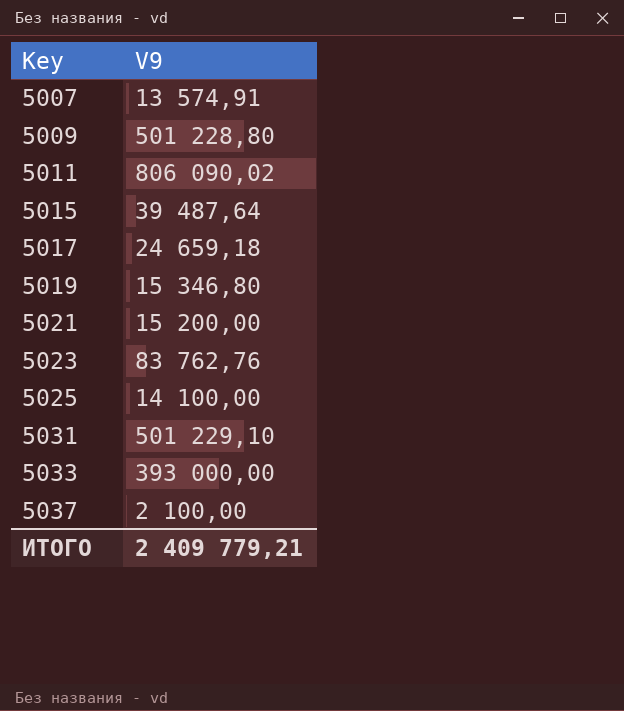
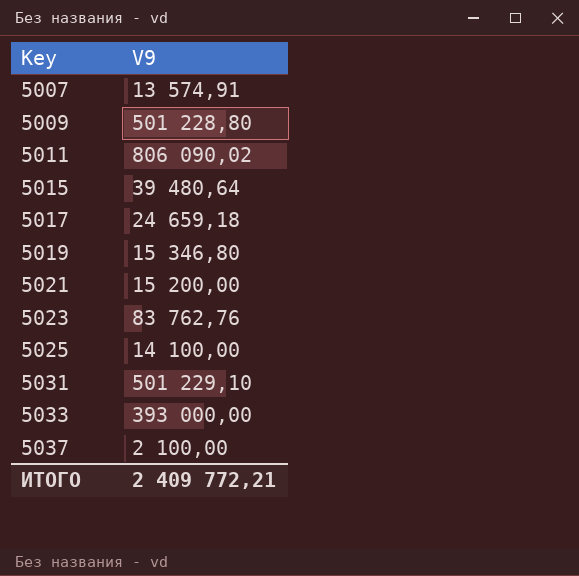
5015 | V9: 39 487,64 -> 39 480,64
ИТОГО | V9: 2 409 779,21 -> 2 409 772,21

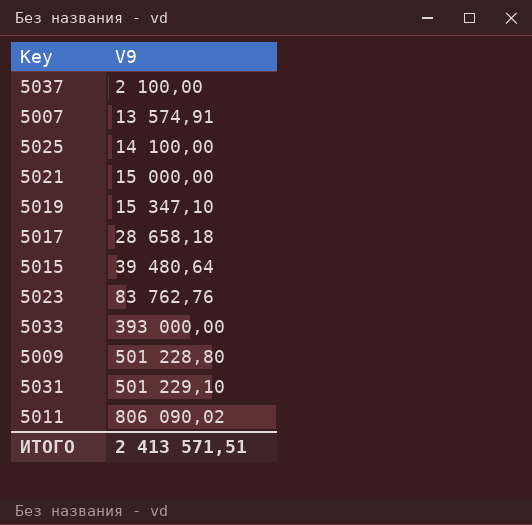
row order: Key ascending -> V9 ascending
5021 | V9: 15 200,00 -> 15 000,00
5019 | V9: 15 346,80 -> 15 347,10
5017 | V9: 24 659,18 -> 28 658,18
ИТОГО | V9: 2 409 772,21 -> 2 413 571,51

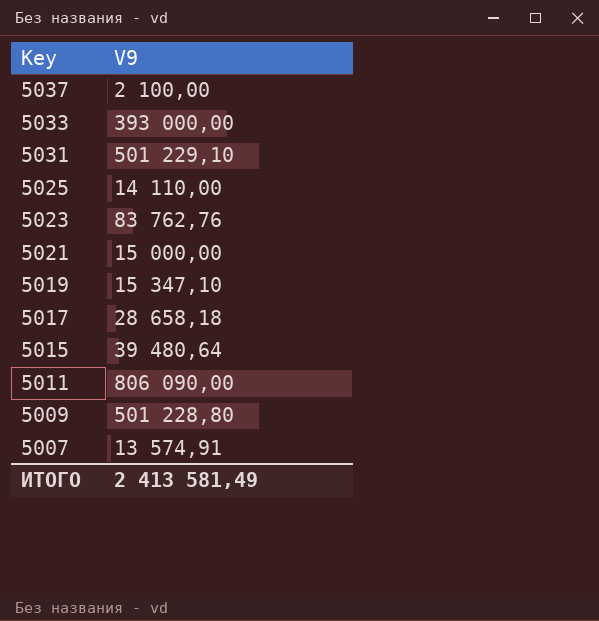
row order: V9 ascending -> Key descending
5025 | V9: 14 100,00 -> 14 110,00
5011 | V9: 806 090,02 -> 806 090,00
ИТОГО | V9: 2 413 571,51 -> 2 413 581,49

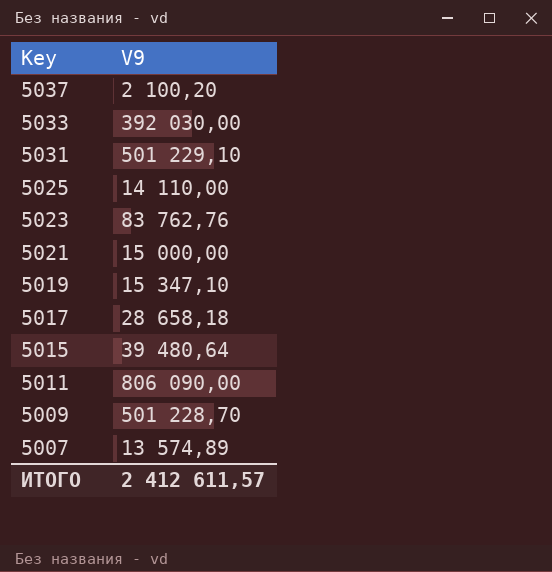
5037 | V9: 2 100,00 -> 2 100,20
5033 | V9: 393 000,00 -> 392 030,00
5009 | V9: 501 228,80 -> 501 228,70
5007 | V9: 13 574,91 -> 13 574,89
ИТОГО | V9: 2 413 581,49 -> 2 412 611,57

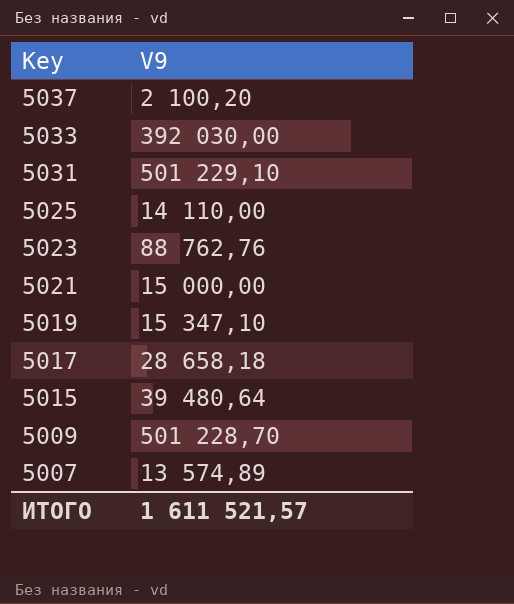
row 5011: 806 090,00 -> none
5023 | V9: 83 762,76 -> 88 762,76
ИТОГО | V9: 2 412 611,57 -> 1 611 521,57

